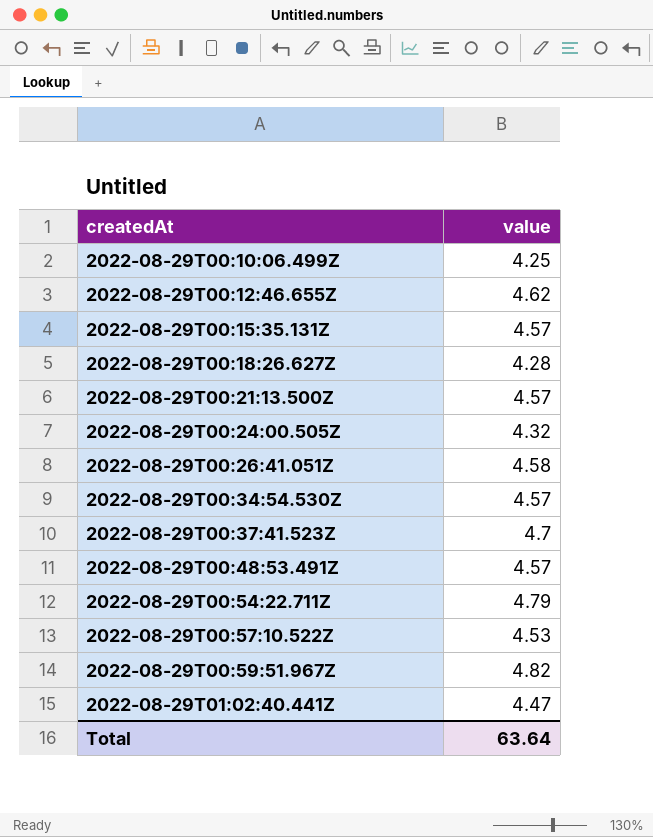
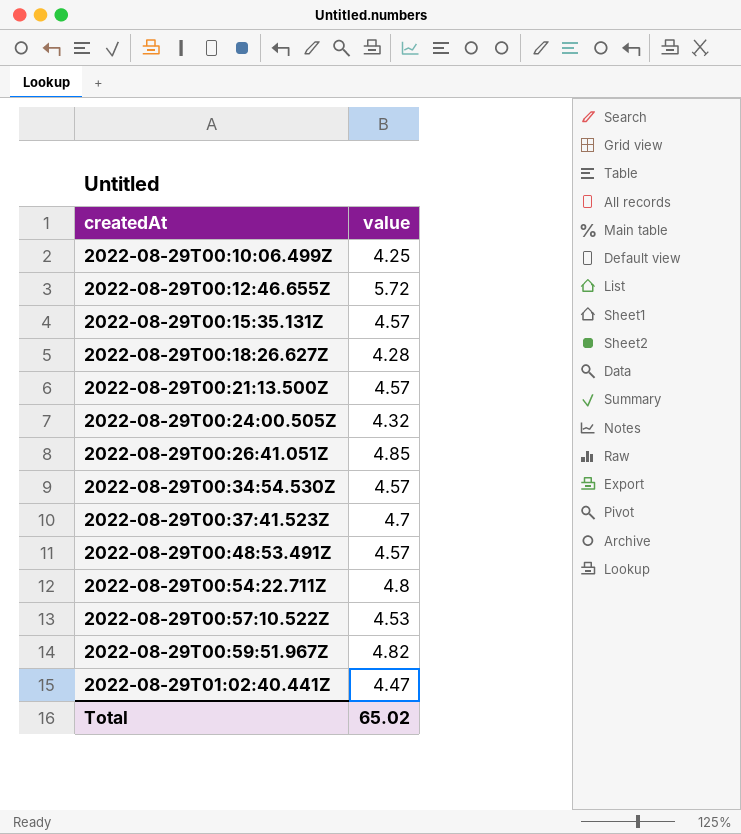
2022-08-29T00:12:46.655Z | value: 4.62 -> 5.72
2022-08-29T00:26:41.051Z | value: 4.58 -> 4.85
2022-08-29T00:54:22.711Z | value: 4.79 -> 4.8
Total | value: 63.64 -> 65.02

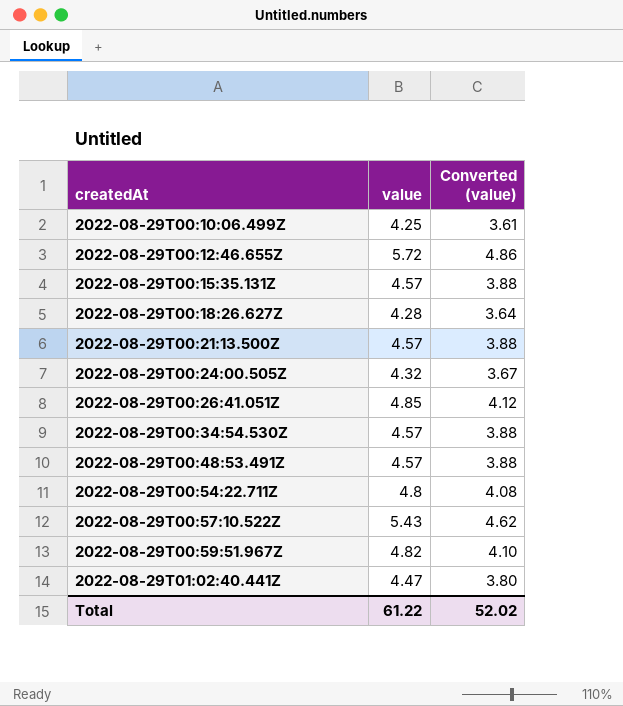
column Converted (value) | formula: none -> [value] * 0.85
row 2022-08-29T00:37:41.523Z: 4.7 -> none
2022-08-29T00:57:10.522Z | value: 4.53 -> 5.43
Total | value: 65.02 -> 61.22

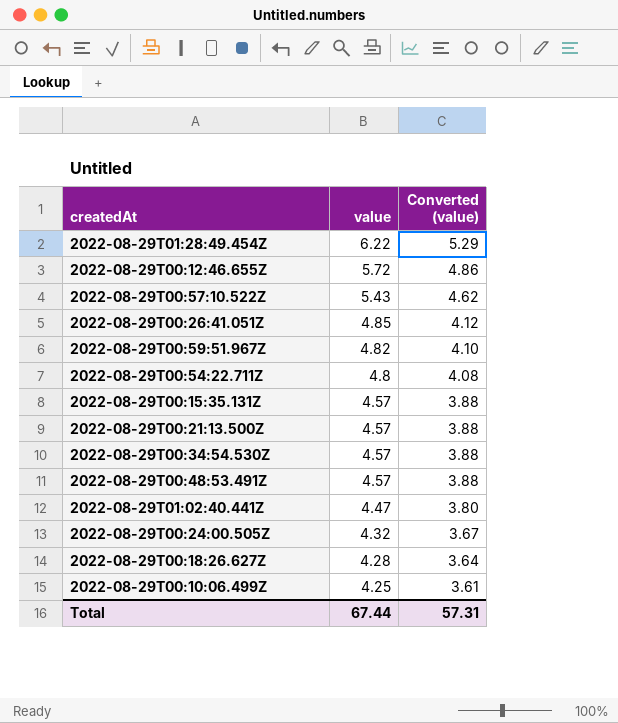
row order: createdAt ascending -> value descending
row 2022-08-29T01:28:49.454Z: none -> 6.22 | 5.29
Total | value: 61.22 -> 67.44
Total | Converted (value): 52.02 -> 57.31

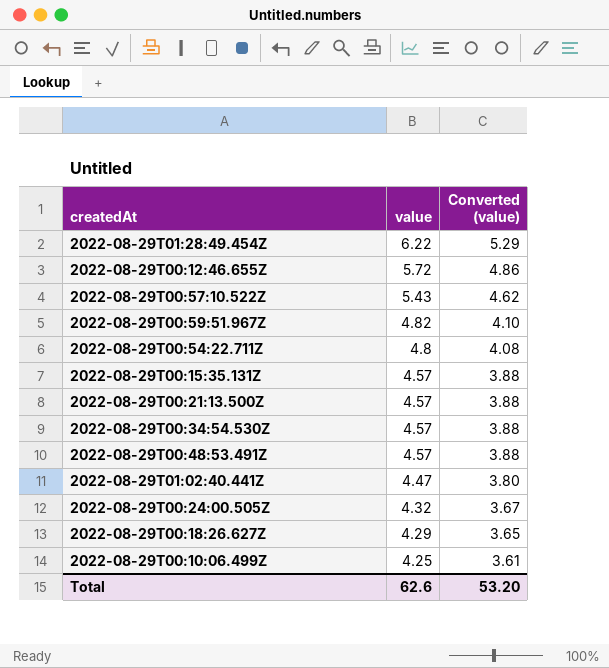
row 2022-08-29T00:26:41.051Z: 4.85 | 4.12 -> none
2022-08-29T00:18:26.627Z | value: 4.28 -> 4.29
2022-08-29T00:18:26.627Z | Converted (value): 3.64 -> 3.65
Total | value: 67.44 -> 62.6
Total | Converted (value): 57.31 -> 53.20

